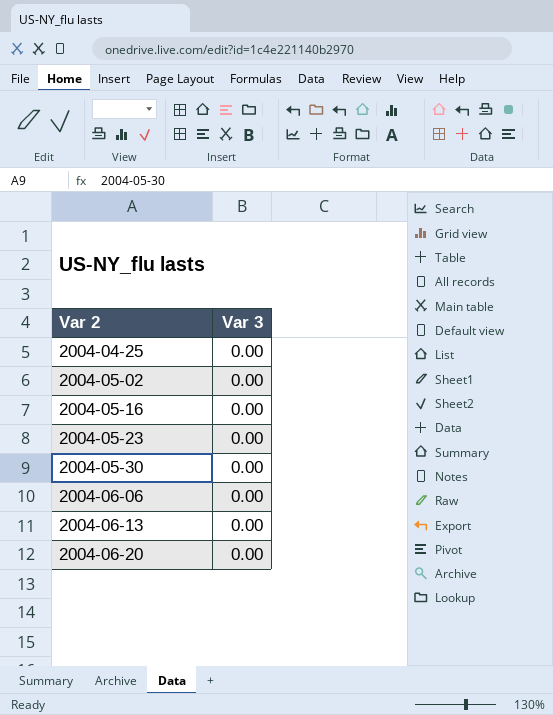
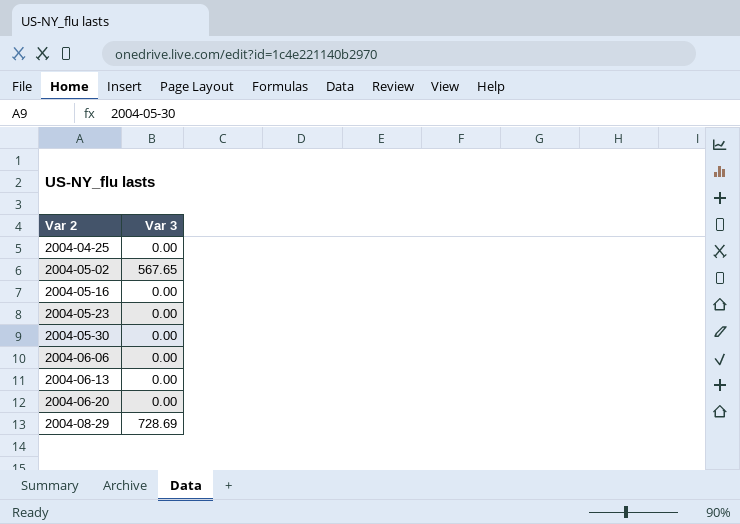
2004-05-02 | Var 3: 0.00 -> 567.65
row 2004-08-29: none -> 728.69

